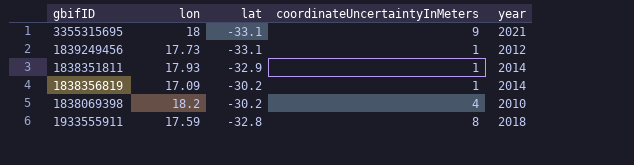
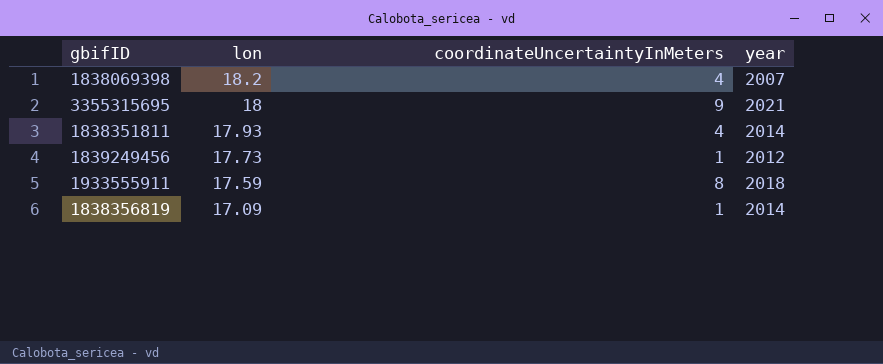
row order: none -> lon descending
column lat | position: 3 -> none
1838069398 | year: 2010 -> 2007
1838351811 | coordinateUncertaintyInMeters: 1 -> 4

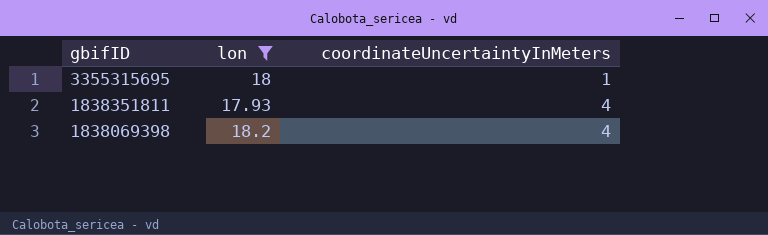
filter: none -> lon >= 17.93
row order: lon descending -> gbifID descending
column year | position: 4 -> none
3355315695 | coordinateUncertaintyInMeters: 9 -> 1

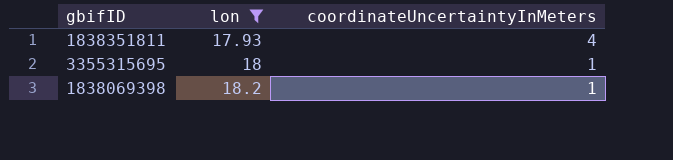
row order: gbifID descending -> lon ascending
1838069398 | coordinateUncertaintyInMeters: 4 -> 1

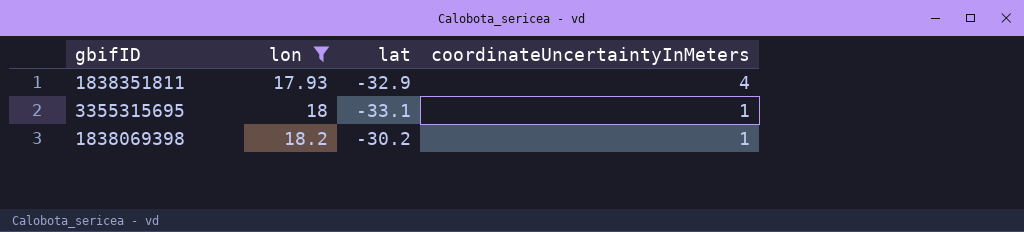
column lat | position: none -> 3

